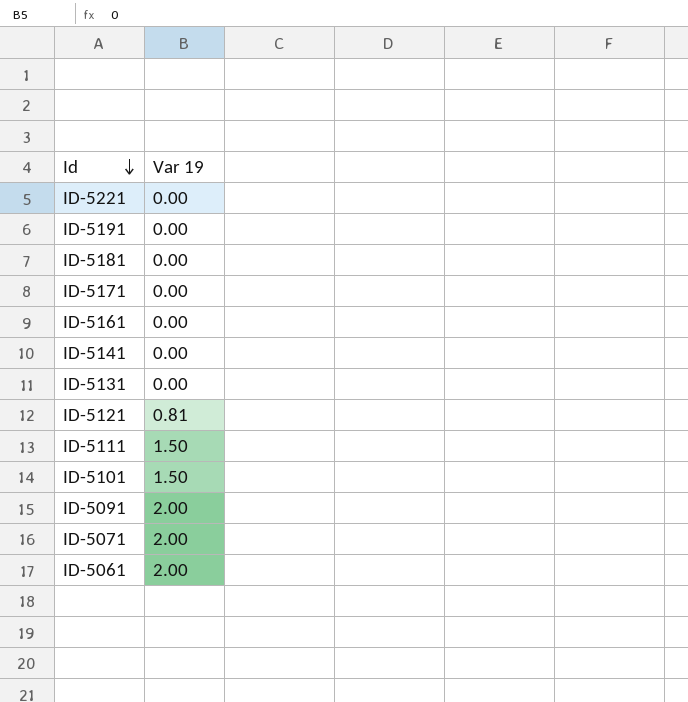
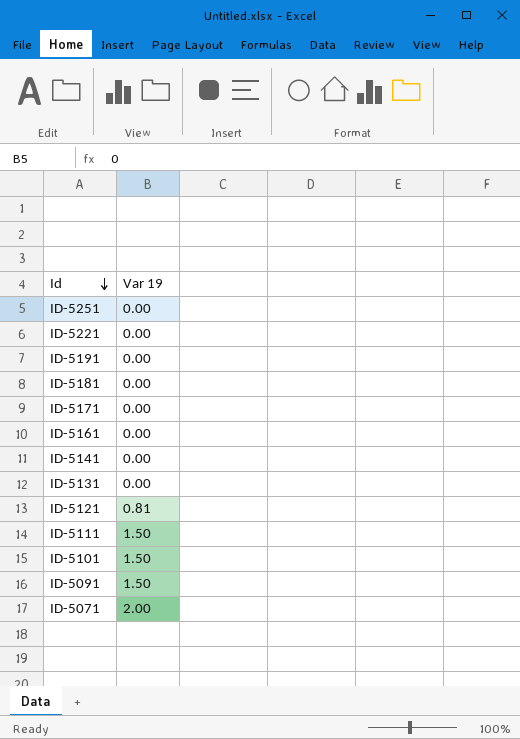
row ID-5061: 2.00 -> none
row ID-5251: none -> 0.00
ID-5091 | Var 19: 2.00 -> 1.50

